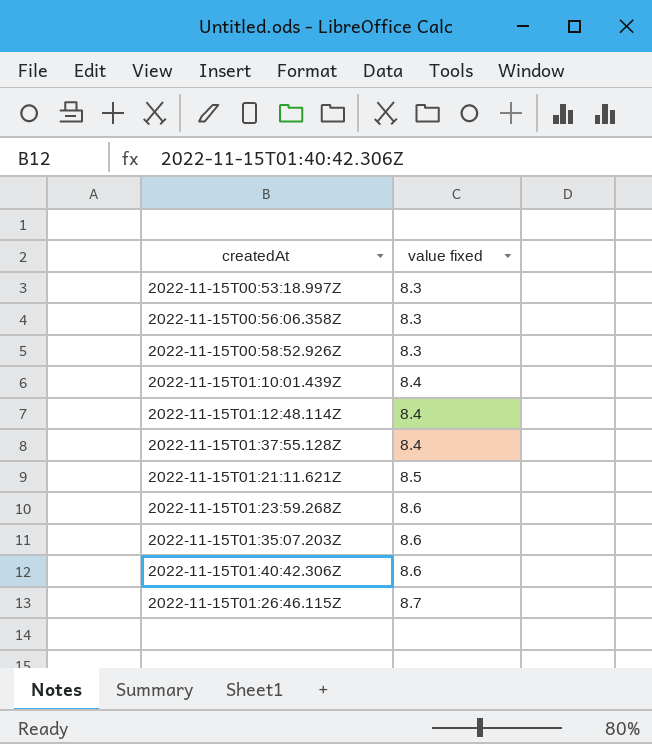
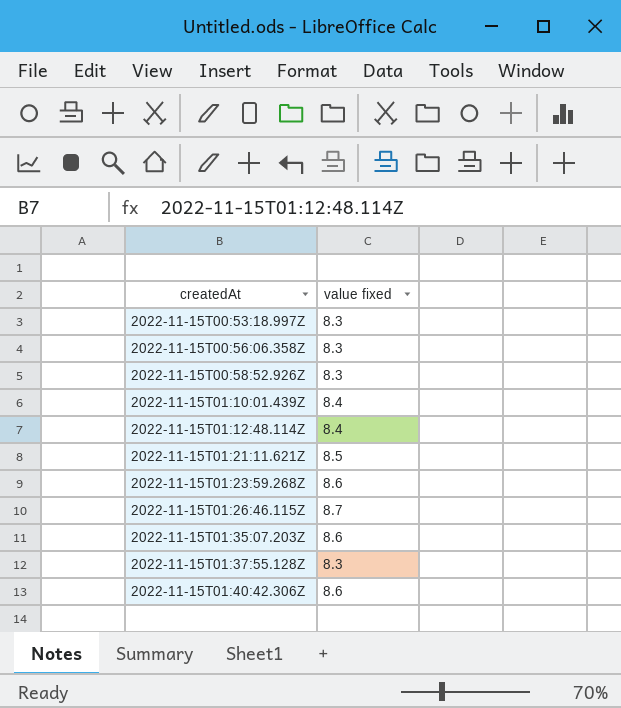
row order: value fixed ascending -> createdAt ascending
2022-11-15T01:37:55.128Z | value fixed: 8.4 -> 8.3

